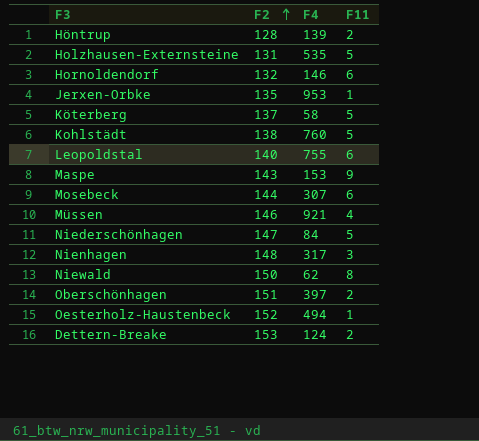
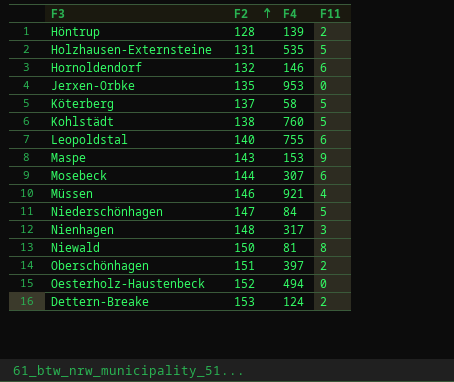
Jerxen-Orbke | F11: 1 -> 0
Niewald | F4: 62 -> 81
Oesterholz-Haustenbeck | F11: 1 -> 0

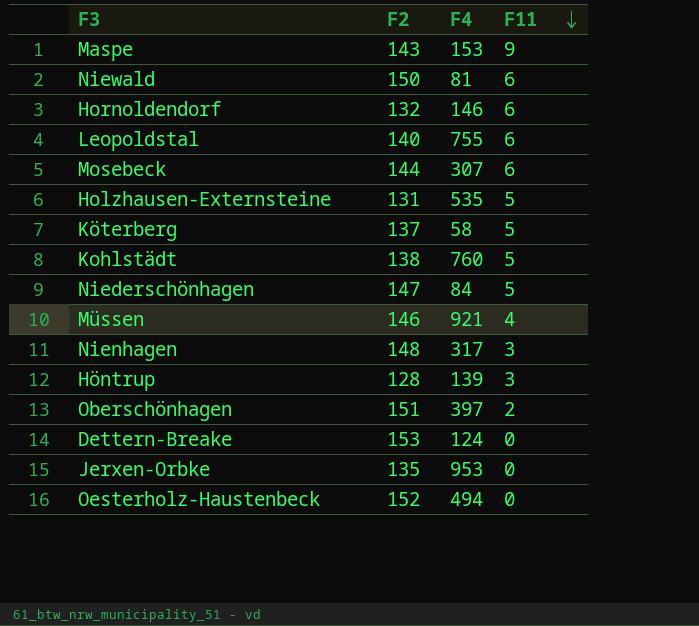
row order: F2 ascending -> F11 descending
Niewald | F11: 8 -> 6
Höntrup | F11: 2 -> 3
Dettern-Breake | F11: 2 -> 0

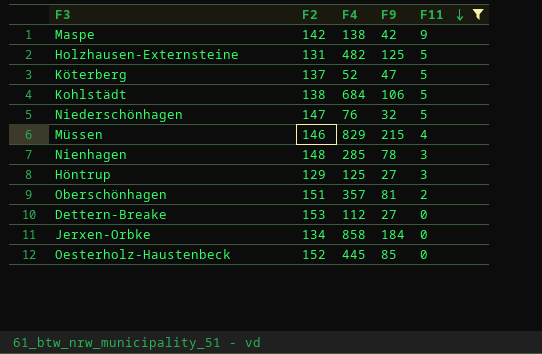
filter: none -> F11 != 6
column F9 | position: none -> 4
Maspe | F2: 143 -> 142
Maspe | F4: 153 -> 138
Holzhausen-Externsteine | F4: 535 -> 482
Köterberg | F4: 58 -> 52
Kohlstädt | F4: 760 -> 684
Niederschönhagen | F4: 84 -> 76
Müssen | F4: 921 -> 829
Nienhagen | F4: 317 -> 285
Höntrup | F2: 128 -> 129
Höntrup | F4: 139 -> 125
Oberschönhagen | F4: 397 -> 357
Dettern-Breake | F4: 124 -> 112
Jerxen-Orbke | F2: 135 -> 134
Jerxen-Orbke | F4: 953 -> 858
Oesterholz-Haustenbeck | F4: 494 -> 445

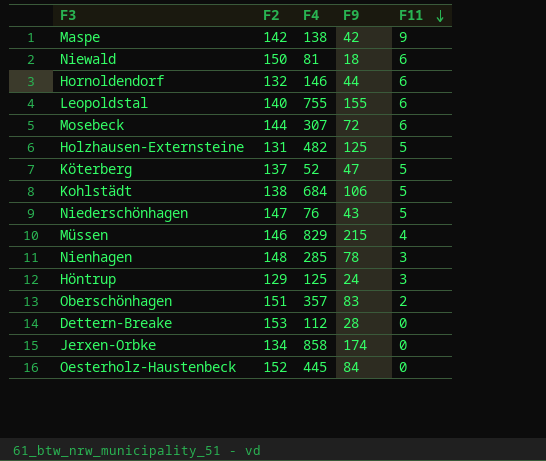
filter: F11 != 6 -> none
Niederschönhagen | F9: 32 -> 43
Höntrup | F9: 27 -> 24
Oberschönhagen | F9: 81 -> 83
Dettern-Breake | F9: 27 -> 28
Jerxen-Orbke | F9: 184 -> 174
Oesterholz-Haustenbeck | F9: 85 -> 84

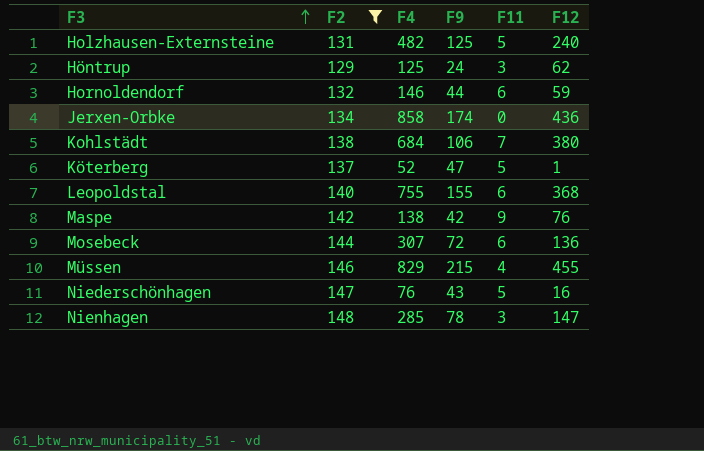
filter: none -> F2 <= 148
row order: F11 descending -> F3 ascending
column F12 | position: none -> 6
Kohlstädt | F11: 5 -> 7

